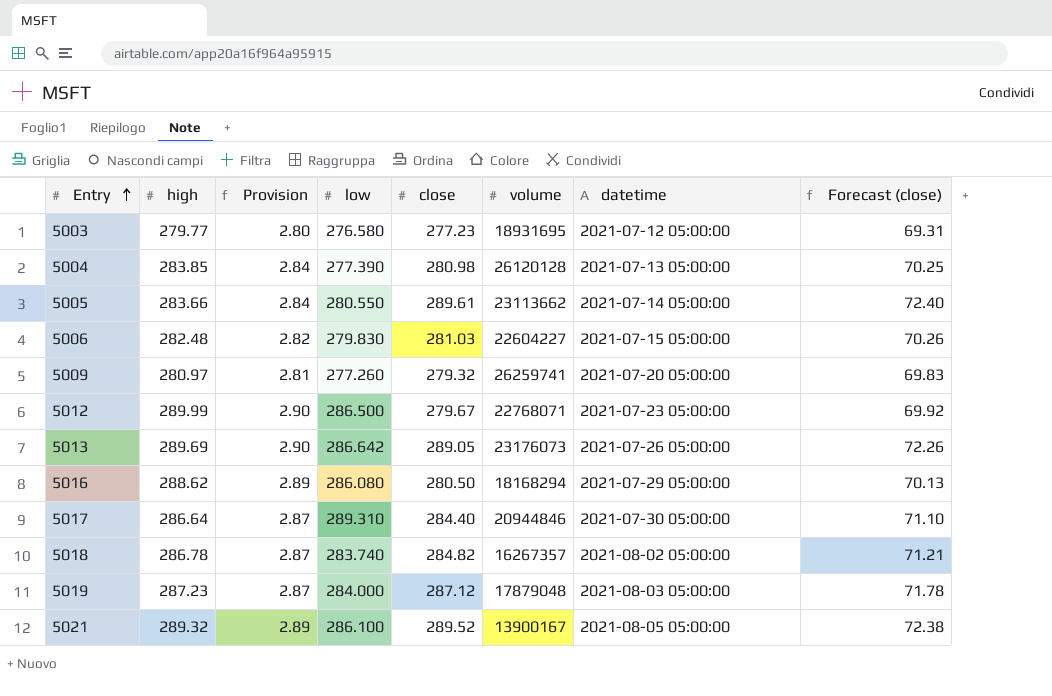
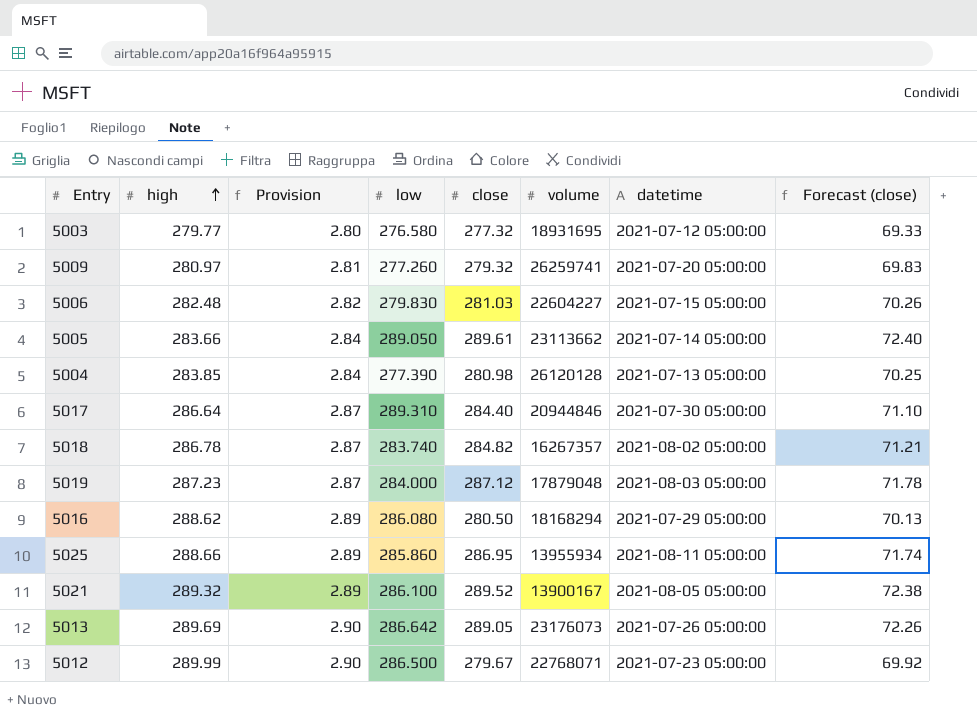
row order: Entry ascending -> high ascending
5003 | close: 277.23 -> 277.32
5003 | Forecast (close): 69.31 -> 69.33
5005 | low: 280.550 -> 289.050
row 5025: none -> 288.66 | 2.89 | 285.860 | 286.95 | 13955934 | 2021-08-11 05:00:00 | 71.74

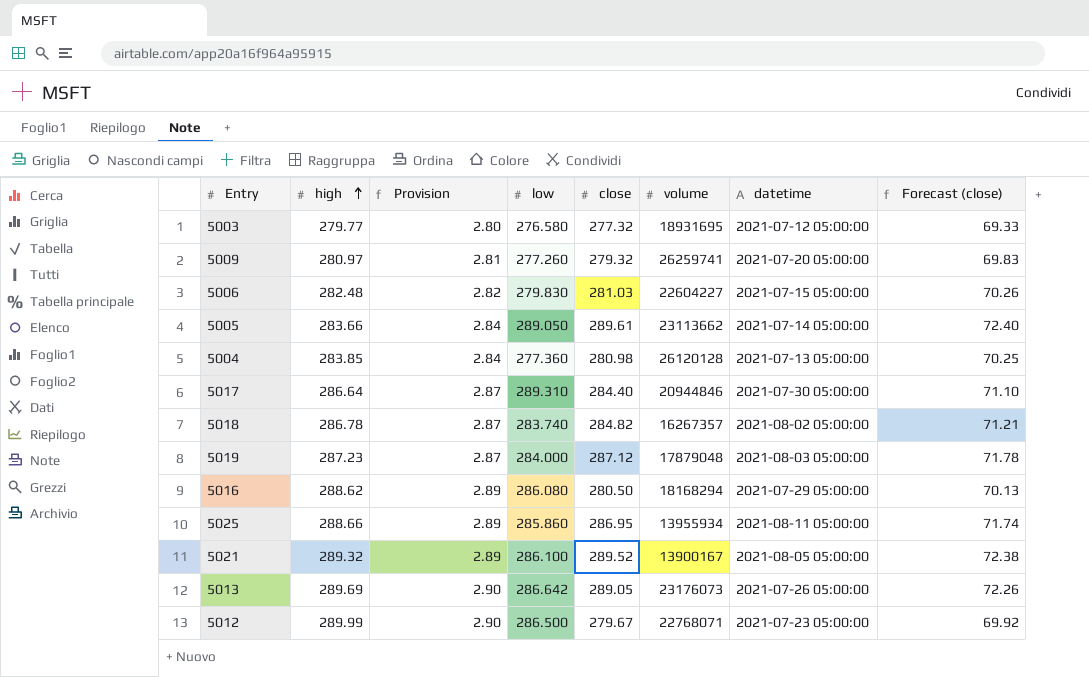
5004 | low: 277.390 -> 277.360

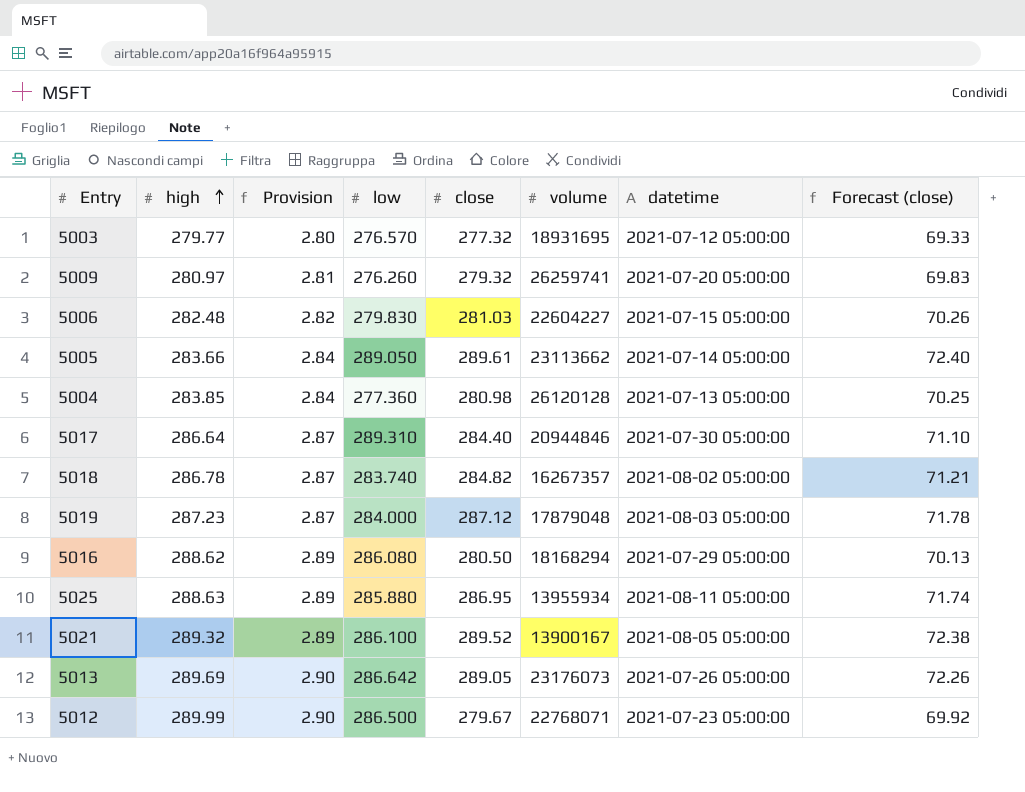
5003 | low: 276.580 -> 276.570
5009 | low: 277.260 -> 276.260
5025 | high: 288.66 -> 288.63
5025 | low: 285.860 -> 285.880

